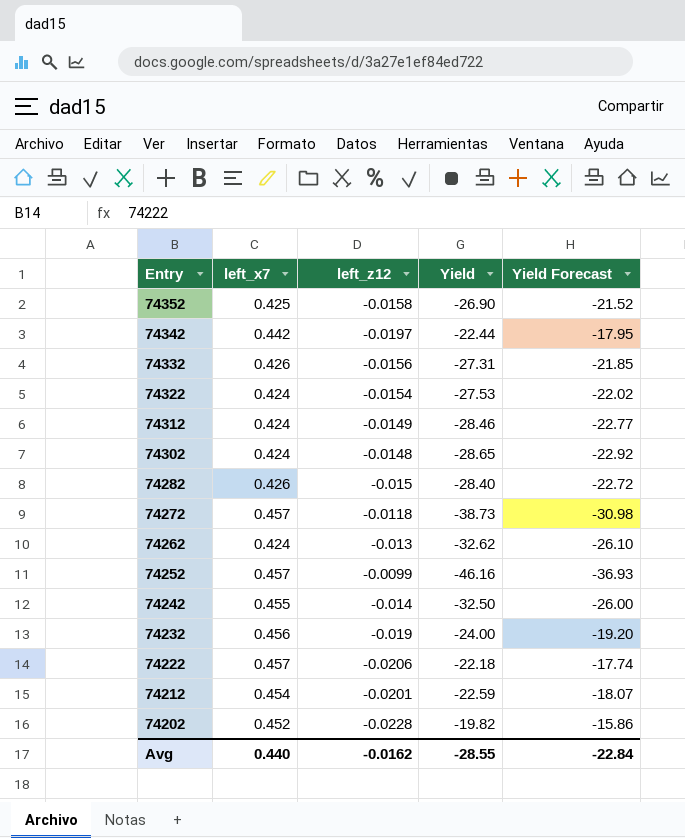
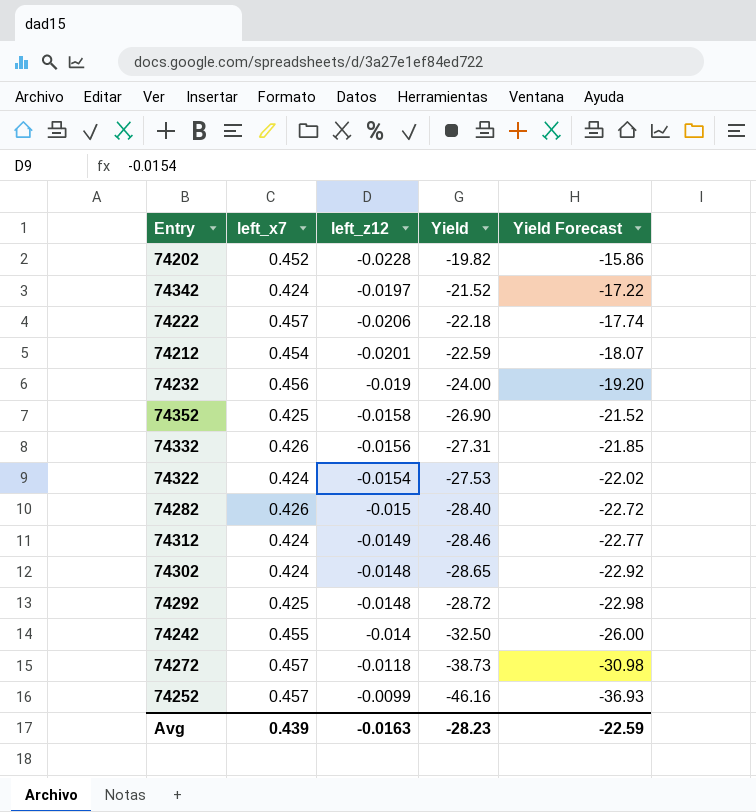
row order: Entry descending -> Yield descending
row 74262: 0.424 | -0.013 | -32.62 | -26.10 -> none
74342 | left_x7: 0.442 -> 0.424
74342 | Yield: -22.44 -> -21.52
74342 | Yield Forecast: -17.95 -> -17.22
row 74292: none -> 0.425 | -0.0148 | -28.72 | -22.98
Avg | left_x7: 0.440 -> 0.439
Avg | left_z12: -0.0162 -> -0.0163
Avg | Yield: -28.55 -> -28.23
Avg | Yield Forecast: -22.84 -> -22.59

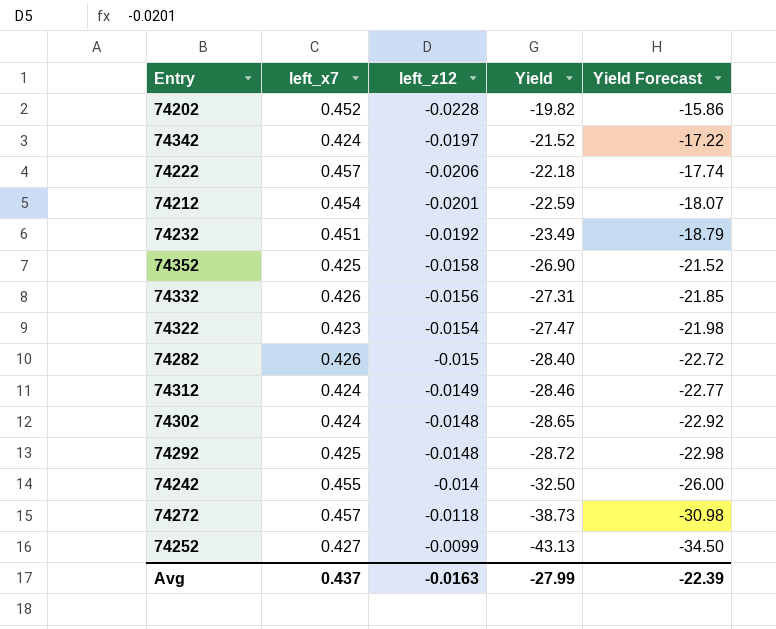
74232 | left_x7: 0.456 -> 0.451
74232 | left_z12: -0.019 -> -0.0192
74232 | Yield: -24.00 -> -23.49
74232 | Yield Forecast: -19.20 -> -18.79
74322 | left_x7: 0.424 -> 0.423
74322 | Yield: -27.53 -> -27.47
74322 | Yield Forecast: -22.02 -> -21.98
74252 | left_x7: 0.457 -> 0.427
74252 | Yield: -46.16 -> -43.13
74252 | Yield Forecast: -36.93 -> -34.50
Avg | left_x7: 0.439 -> 0.437
Avg | Yield: -28.23 -> -27.99
Avg | Yield Forecast: -22.59 -> -22.39

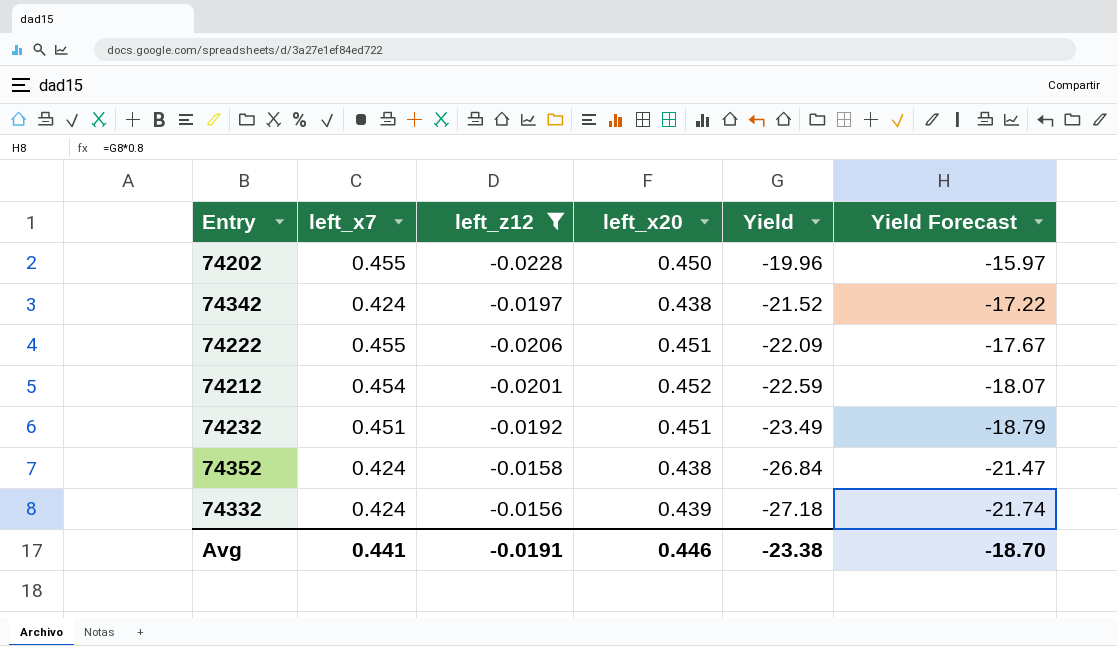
filter: none -> left_z12 <= -0.0156
column left_x20 | position: none -> 4
74202 | left_x7: 0.452 -> 0.455
74202 | Yield: -19.82 -> -19.96
74202 | Yield Forecast: -15.86 -> -15.97
74222 | left_x7: 0.457 -> 0.455
74222 | Yield: -22.18 -> -22.09
74222 | Yield Forecast: -17.74 -> -17.67
74352 | left_x7: 0.425 -> 0.424
74352 | Yield: -26.90 -> -26.84
74352 | Yield Forecast: -21.52 -> -21.47
74332 | left_x7: 0.426 -> 0.424
74332 | Yield: -27.31 -> -27.18
74332 | Yield Forecast: -21.85 -> -21.74
Avg | left_x7: 0.437 -> 0.441
Avg | left_z12: -0.0163 -> -0.0191
Avg | Yield: -27.99 -> -23.38
Avg | Yield Forecast: -22.39 -> -18.70

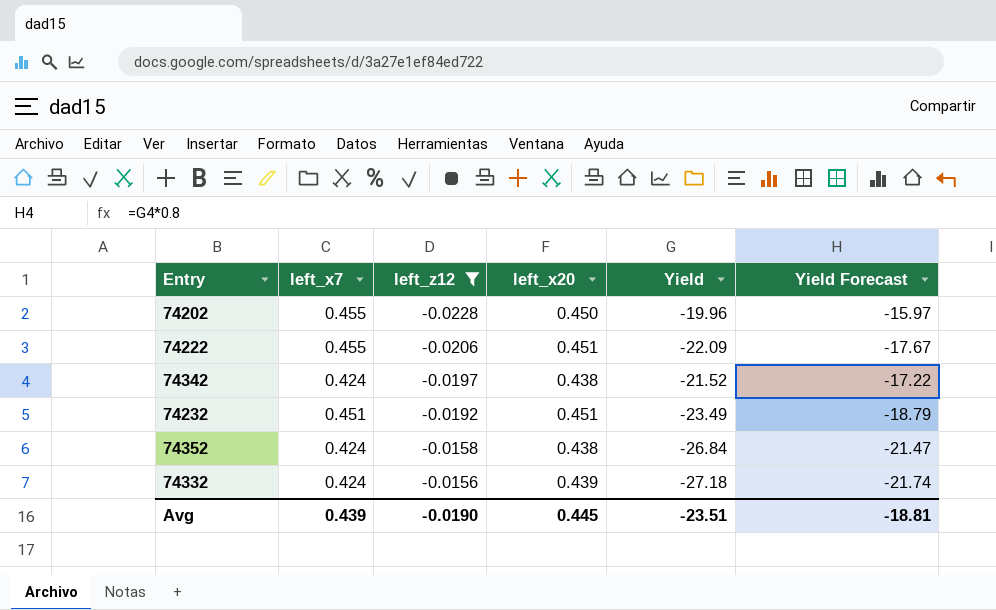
row order: Yield descending -> left_z12 ascending
row 74212: 0.454 | -0.0201 | 0.452 | -22.59 | -18.07 -> none
Avg | left_x7: 0.441 -> 0.439
Avg | left_z12: -0.0191 -> -0.0190
Avg | left_x20: 0.446 -> 0.445
Avg | Yield: -23.38 -> -23.51
Avg | Yield Forecast: -18.70 -> -18.81

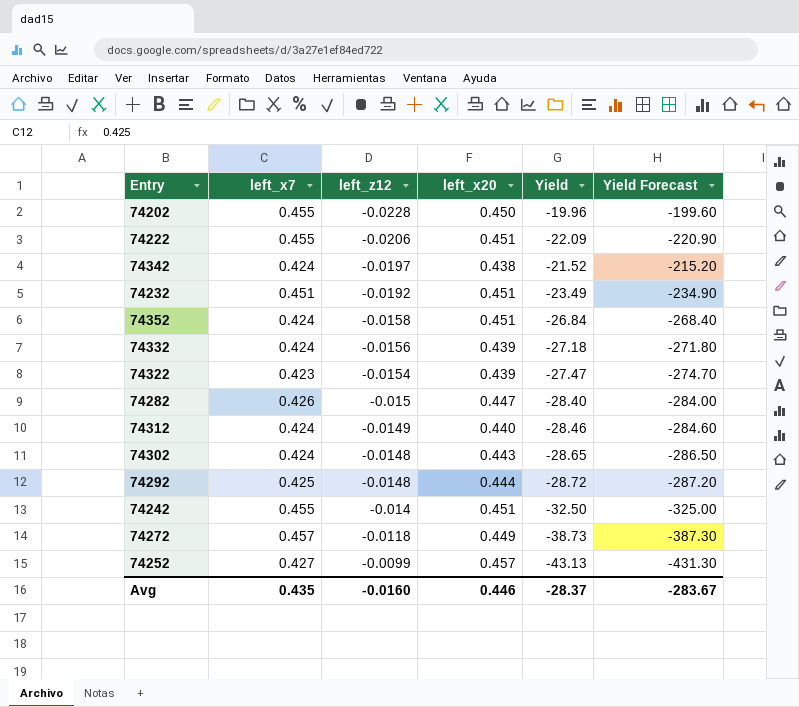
filter: left_z12 <= -0.0156 -> none
column Yield Forecast | formula: [Yield] * 0.8 -> [Yield] * 10
74352 | left_x20: 0.438 -> 0.451
Avg | left_x7: 0.439 -> 0.435
Avg | left_z12: -0.0190 -> -0.0160
Avg | left_x20: 0.445 -> 0.446
Avg | Yield: -23.51 -> -28.37
Avg | Yield Forecast: -18.81 -> -283.67

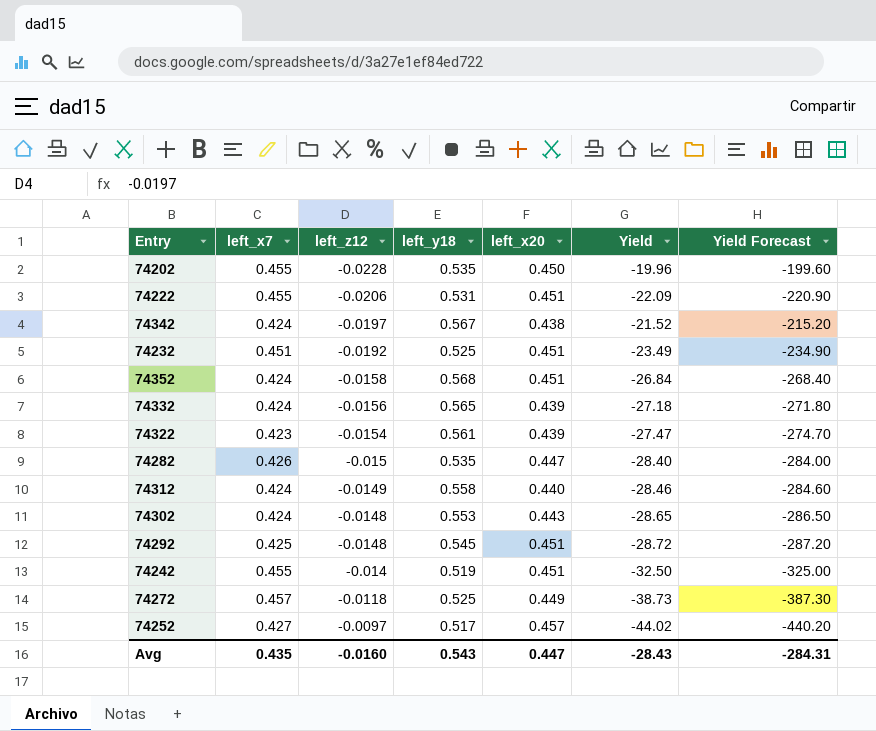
column left_y18 | position: none -> 4
74292 | left_x20: 0.444 -> 0.451
74252 | left_z12: -0.0099 -> -0.0097
74252 | Yield: -43.13 -> -44.02
74252 | Yield Forecast: -431.30 -> -440.20
Avg | left_x20: 0.446 -> 0.447
Avg | Yield: -28.37 -> -28.43
Avg | Yield Forecast: -283.67 -> -284.31

